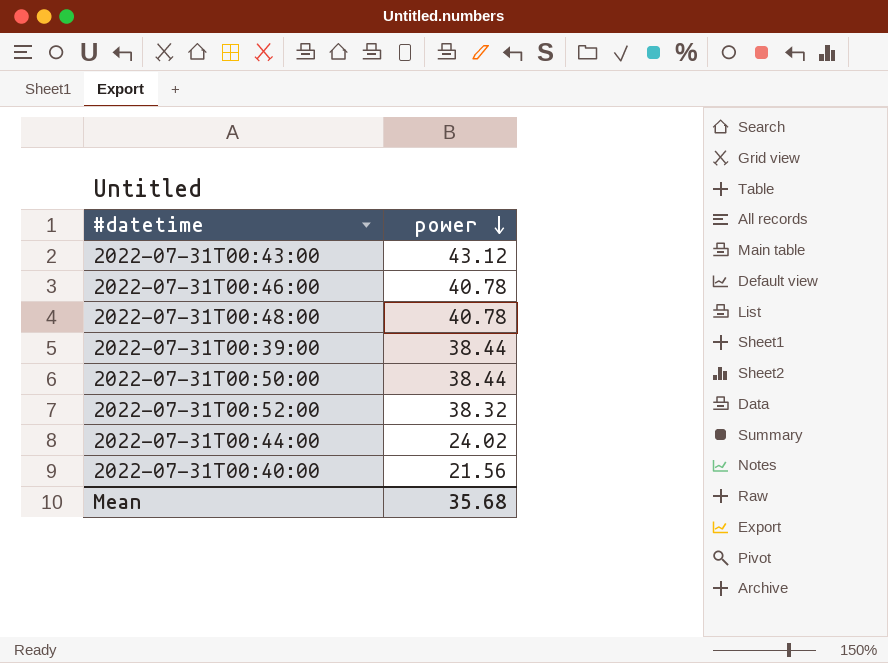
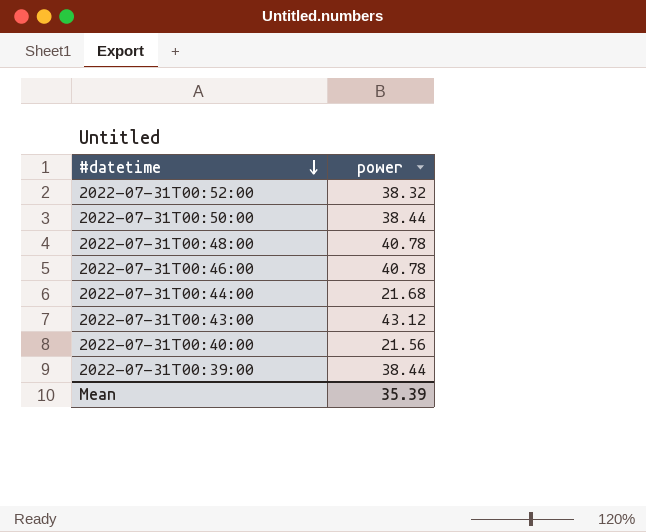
row order: power descending -> #datetime descending
2022-07-31T00:44:00 | power: 24.02 -> 21.68
Mean | power: 35.68 -> 35.39

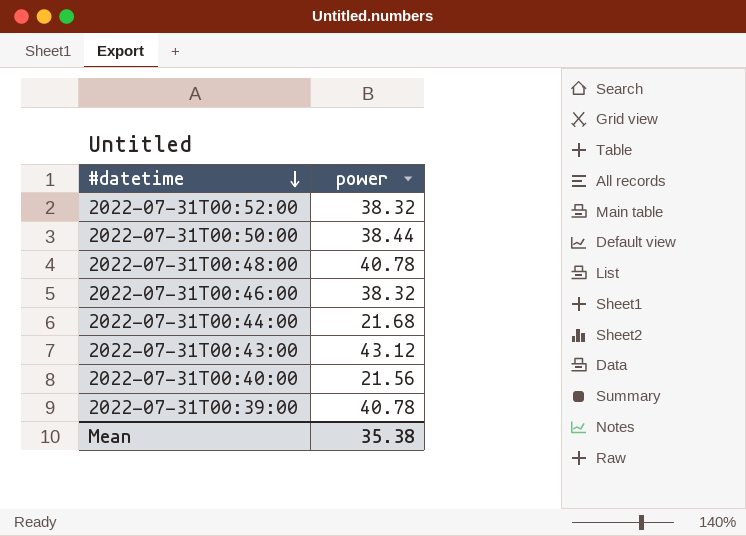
2022-07-31T00:46:00 | power: 40.78 -> 38.32
2022-07-31T00:39:00 | power: 38.44 -> 40.78
Mean | power: 35.39 -> 35.38

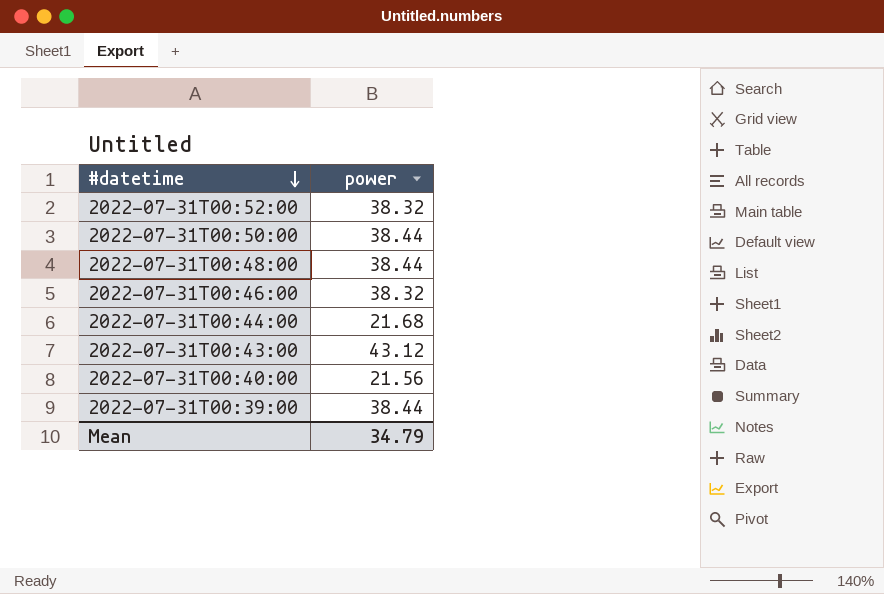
2022-07-31T00:48:00 | power: 40.78 -> 38.44
2022-07-31T00:39:00 | power: 40.78 -> 38.44
Mean | power: 35.38 -> 34.79

